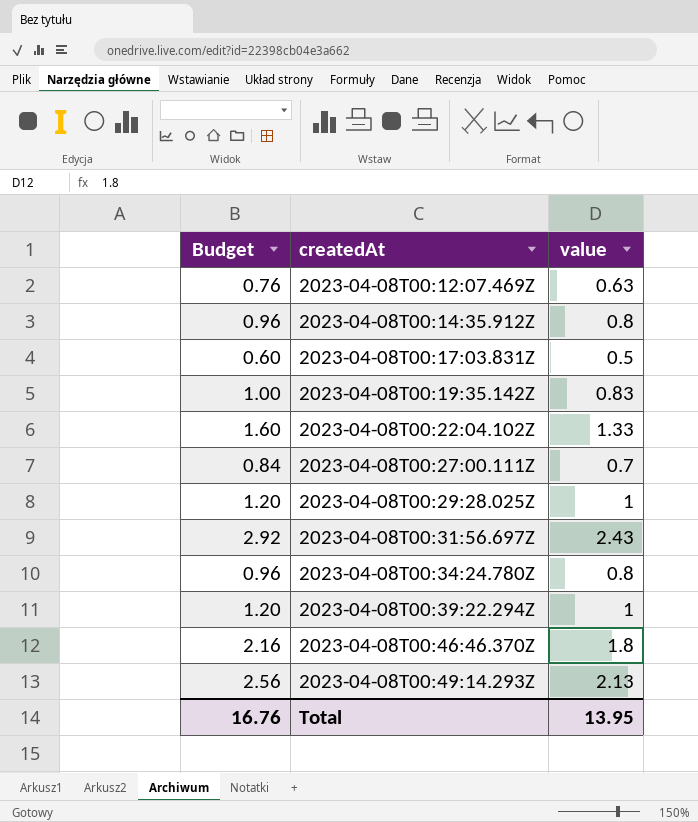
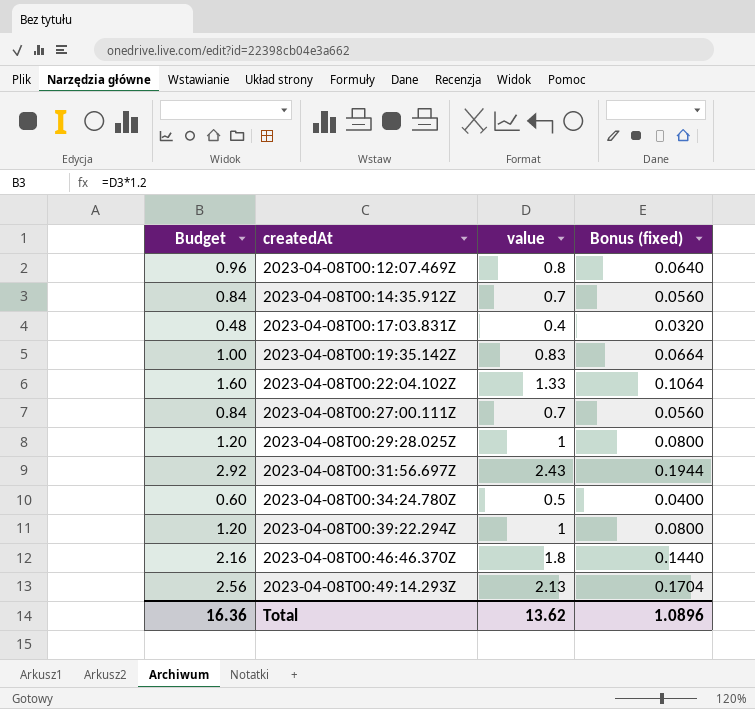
column Bonus (fixed) | formula: none -> [value] * 0.08
2023-04-08T00:12:07.469Z | Budget: 0.76 -> 0.96
2023-04-08T00:12:07.469Z | value: 0.63 -> 0.8
2023-04-08T00:14:35.912Z | Budget: 0.96 -> 0.84
2023-04-08T00:14:35.912Z | value: 0.8 -> 0.7
2023-04-08T00:17:03.831Z | Budget: 0.60 -> 0.48
2023-04-08T00:17:03.831Z | value: 0.5 -> 0.4
2023-04-08T00:34:24.780Z | Budget: 0.96 -> 0.60
2023-04-08T00:34:24.780Z | value: 0.8 -> 0.5
Total | Budget: 16.76 -> 16.36
Total | value: 13.95 -> 13.62

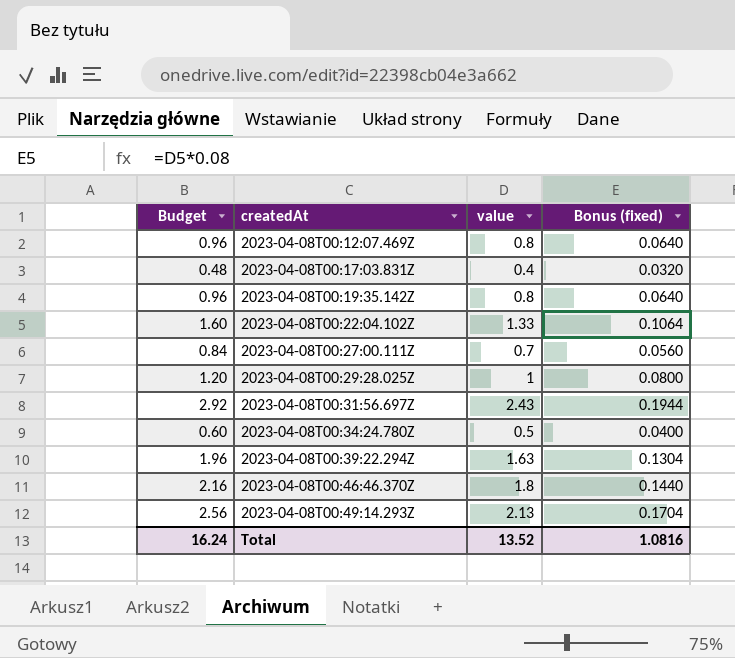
row 2023-04-08T00:14:35.912Z: 0.84 | 0.7 | 0.0560 -> none
2023-04-08T00:19:35.142Z | Budget: 1.00 -> 0.96
2023-04-08T00:19:35.142Z | value: 0.83 -> 0.8
2023-04-08T00:19:35.142Z | Bonus (fixed): 0.0664 -> 0.0640
2023-04-08T00:39:22.294Z | Budget: 1.20 -> 1.96
2023-04-08T00:39:22.294Z | value: 1 -> 1.63
2023-04-08T00:39:22.294Z | Bonus (fixed): 0.0800 -> 0.1304
Total | Budget: 16.36 -> 16.24
Total | value: 13.62 -> 13.52
Total | Bonus (fixed): 1.0896 -> 1.0816

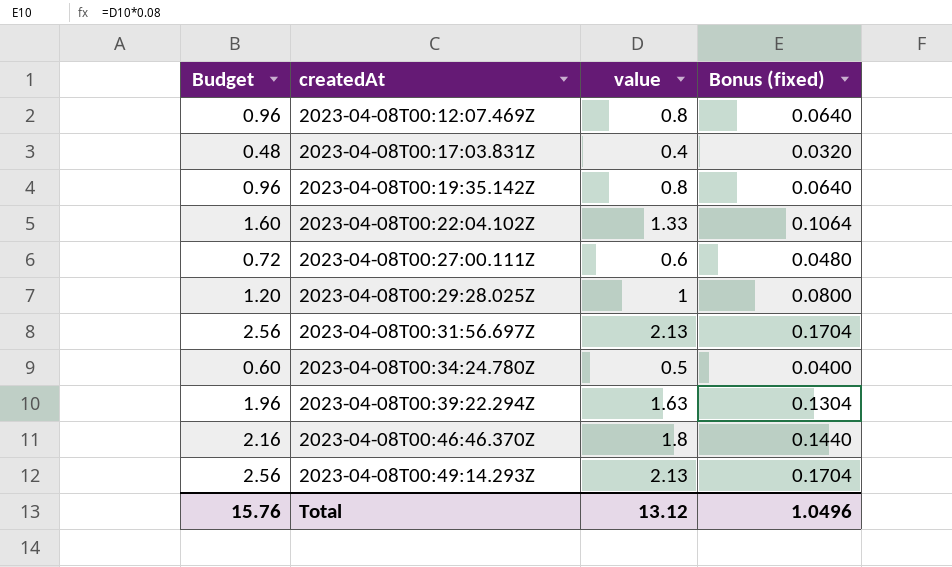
2023-04-08T00:27:00.111Z | Budget: 0.84 -> 0.72
2023-04-08T00:27:00.111Z | value: 0.7 -> 0.6
2023-04-08T00:27:00.111Z | Bonus (fixed): 0.0560 -> 0.0480
2023-04-08T00:31:56.697Z | Budget: 2.92 -> 2.56
2023-04-08T00:31:56.697Z | value: 2.43 -> 2.13
2023-04-08T00:31:56.697Z | Bonus (fixed): 0.1944 -> 0.1704
Total | Budget: 16.24 -> 15.76
Total | value: 13.52 -> 13.12
Total | Bonus (fixed): 1.0816 -> 1.0496

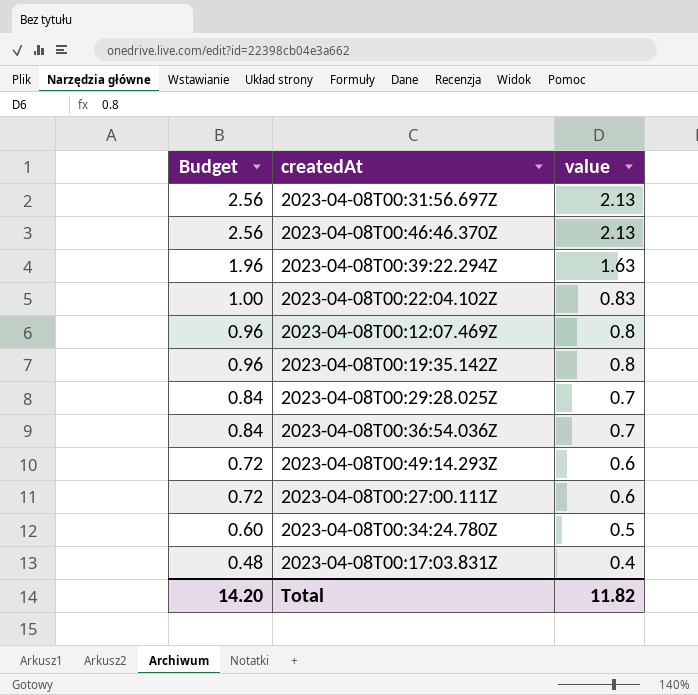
row order: createdAt ascending -> Budget descending
column Bonus (fixed) | formula: [value] * 0.08 -> none
2023-04-08T00:46:46.370Z | Budget: 2.16 -> 2.56
2023-04-08T00:46:46.370Z | value: 1.8 -> 2.13
2023-04-08T00:22:04.102Z | Budget: 1.60 -> 1.00
2023-04-08T00:22:04.102Z | value: 1.33 -> 0.83
2023-04-08T00:29:28.025Z | Budget: 1.20 -> 0.84
2023-04-08T00:29:28.025Z | value: 1 -> 0.7
row 2023-04-08T00:36:54.036Z: none -> 0.84 | 0.7
2023-04-08T00:49:14.293Z | Budget: 2.56 -> 0.72
2023-04-08T00:49:14.293Z | value: 2.13 -> 0.6
Total | Budget: 15.76 -> 14.20
Total | value: 13.12 -> 11.82

